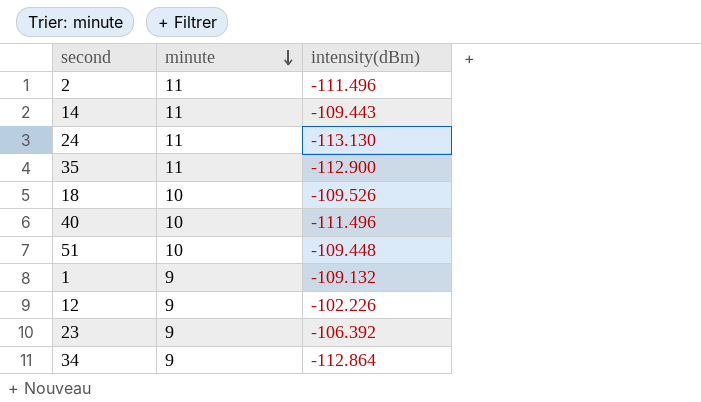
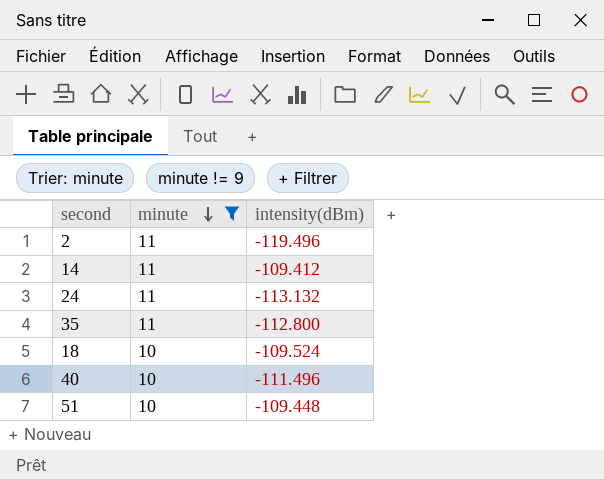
filter: none -> minute != 9
2 | intensity(dBm): -111.496 -> -119.496
14 | intensity(dBm): -109.443 -> -109.412
24 | intensity(dBm): -113.130 -> -113.132
35 | intensity(dBm): -112.900 -> -112.800
18 | intensity(dBm): -109.526 -> -109.524

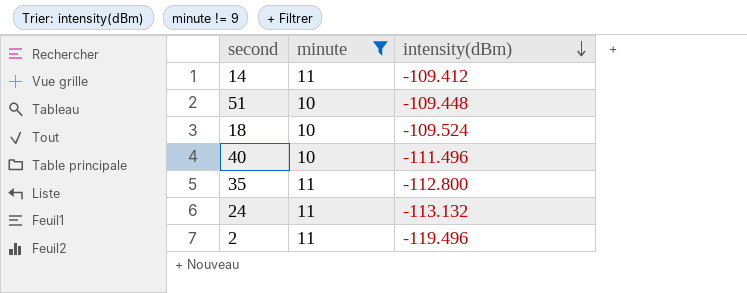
row order: minute descending -> intensity(dBm) descending

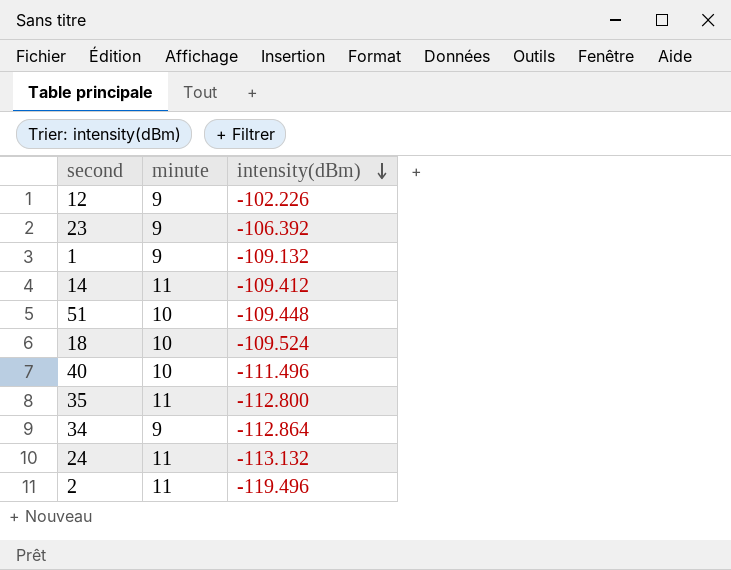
filter: minute != 9 -> none

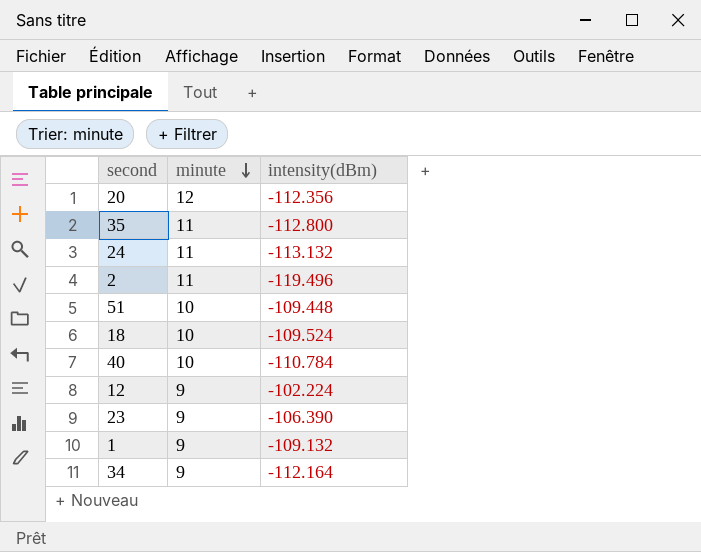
row order: intensity(dBm) descending -> minute descending
row 14: 11 | -109.412 -> none
row 20: none -> 12 | -112.356
40 | intensity(dBm): -111.496 -> -110.784
12 | intensity(dBm): -102.226 -> -102.224
23 | intensity(dBm): -106.392 -> -106.390
34 | intensity(dBm): -112.864 -> -112.164

